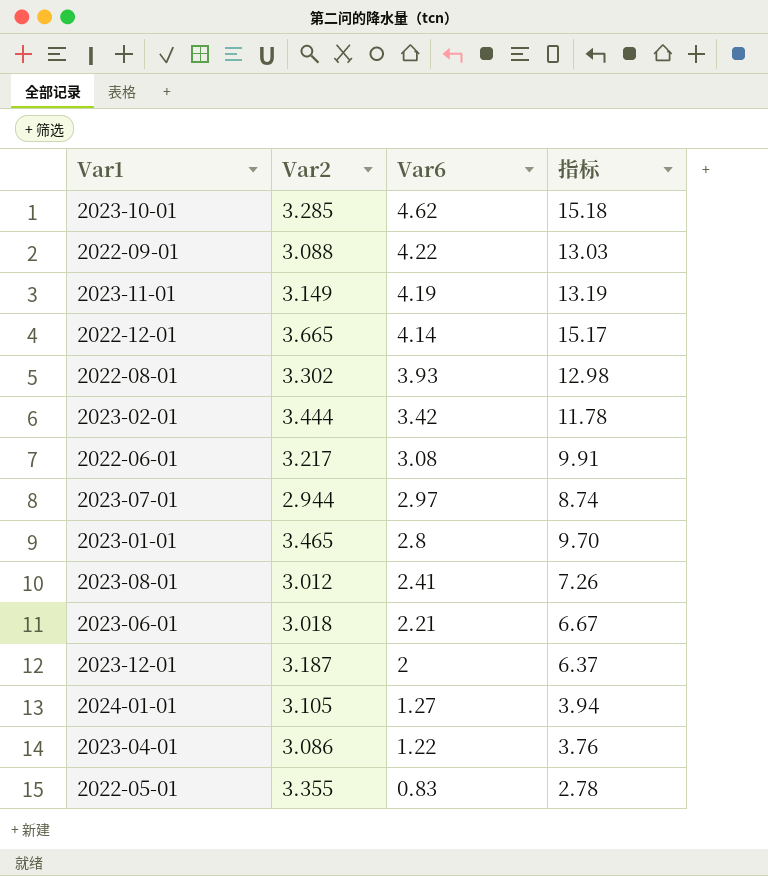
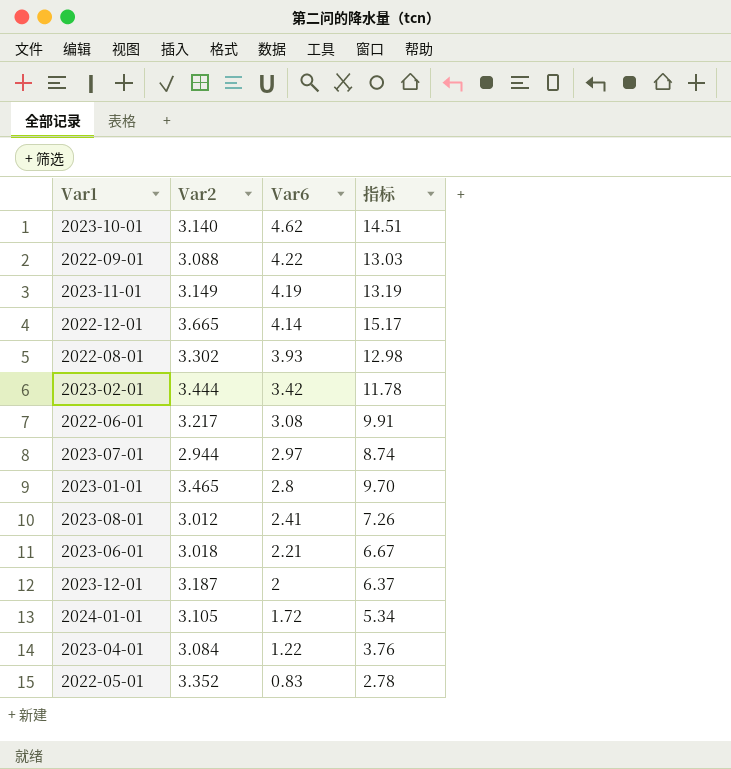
2023-10-01 | Var2: 3.285 -> 3.140
2023-10-01 | 指标: 15.18 -> 14.51
2024-01-01 | Var6: 1.27 -> 1.72
2024-01-01 | 指标: 3.94 -> 5.34
2023-04-01 | Var2: 3.086 -> 3.084
2022-05-01 | Var2: 3.355 -> 3.352

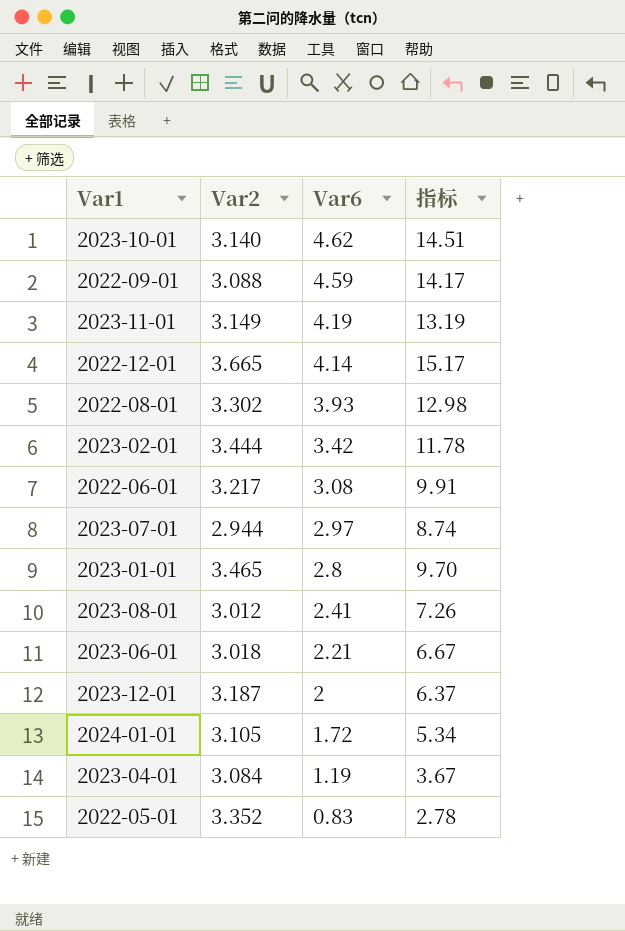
2022-09-01 | Var6: 4.22 -> 4.59
2022-09-01 | 指标: 13.03 -> 14.17
2023-04-01 | Var6: 1.22 -> 1.19
2023-04-01 | 指标: 3.76 -> 3.67

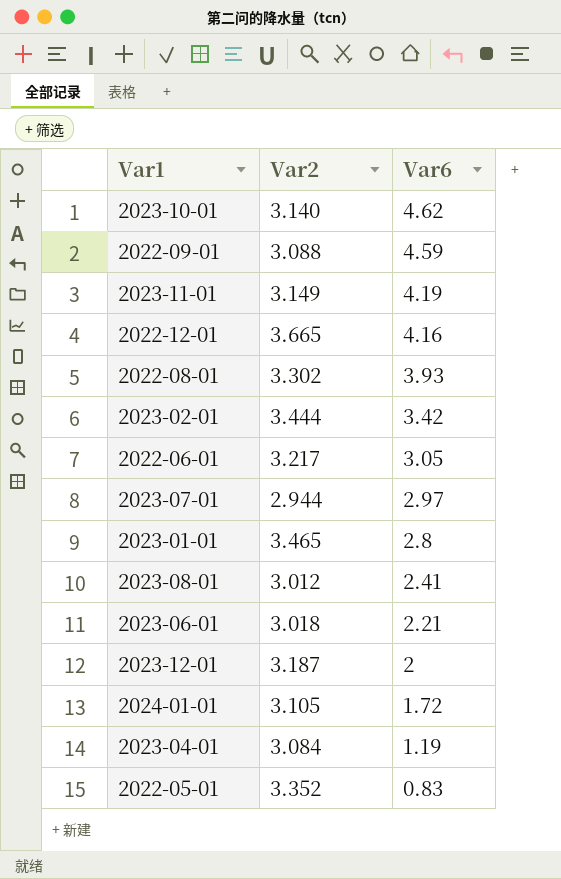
column 指标 | formula: [Var2] * [Var6] -> none
2022-12-01 | Var6: 4.14 -> 4.16
2022-06-01 | Var6: 3.08 -> 3.05

